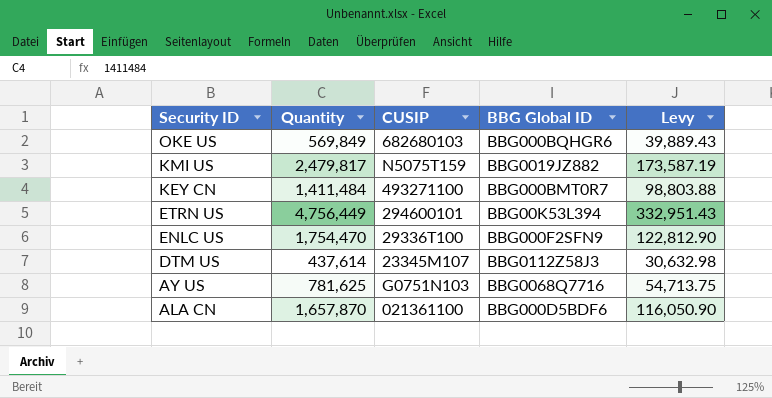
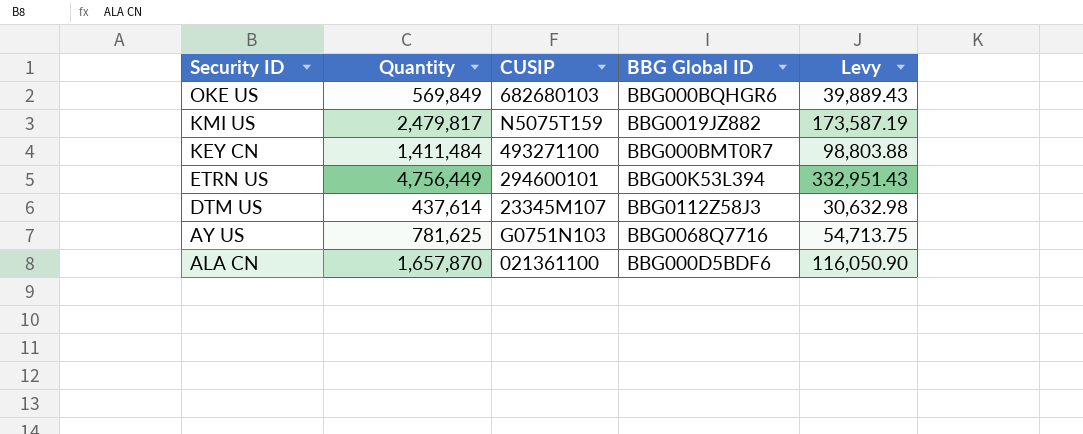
row ENLC US: 1,754,470 | 29336T100 | BBG000F2SFN9 | 122,812.90 -> none

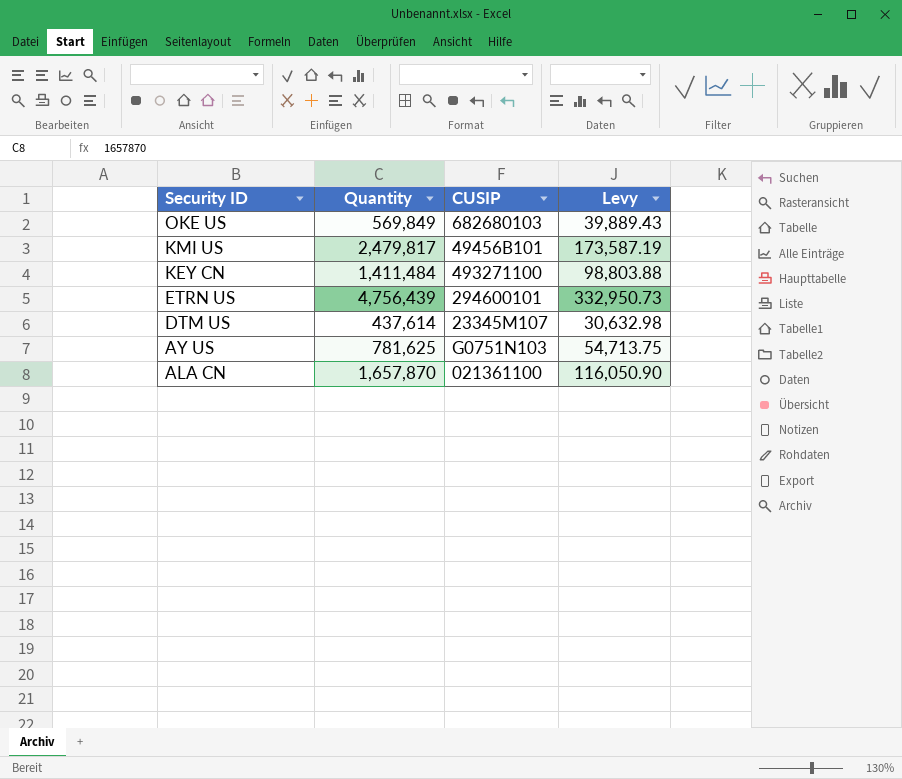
column BBG Global ID | position: 4 -> none
KMI US | CUSIP: N5075T159 -> 49456B101
ETRN US | Quantity: 4,756,449 -> 4,756,439
ETRN US | Levy: 332,951.43 -> 332,950.73

